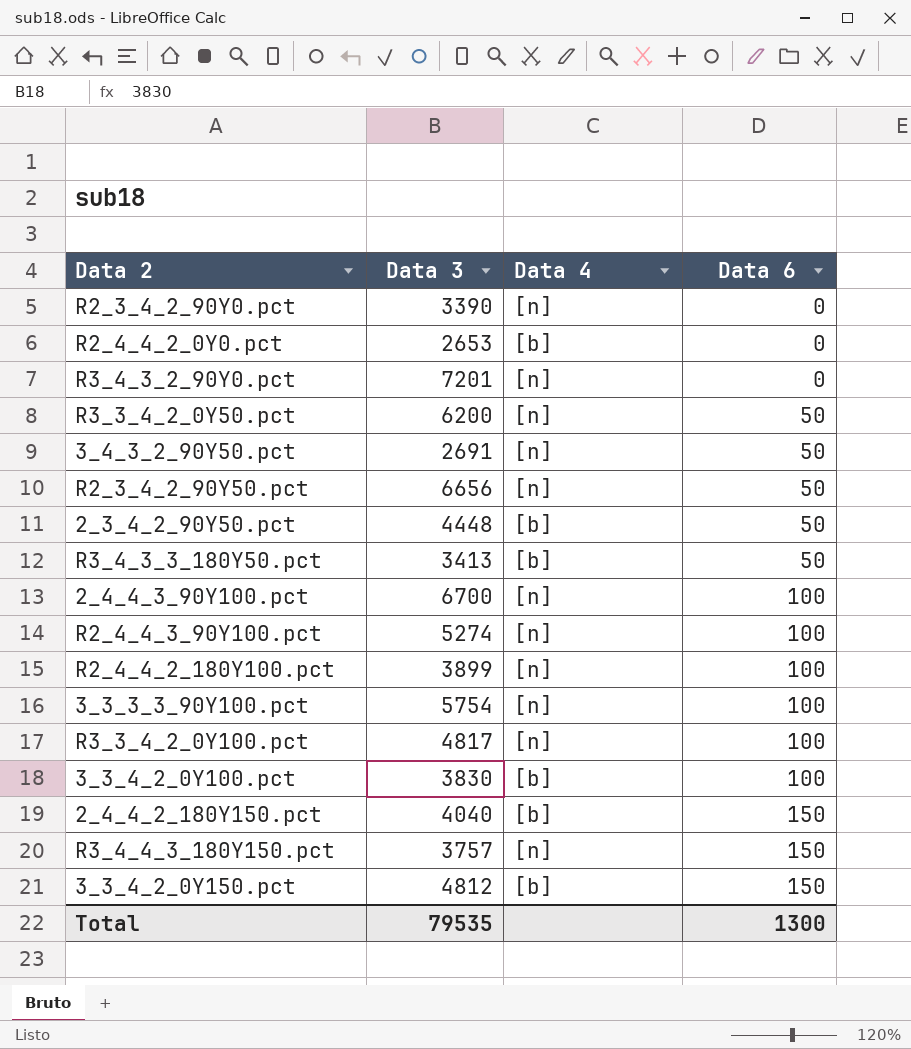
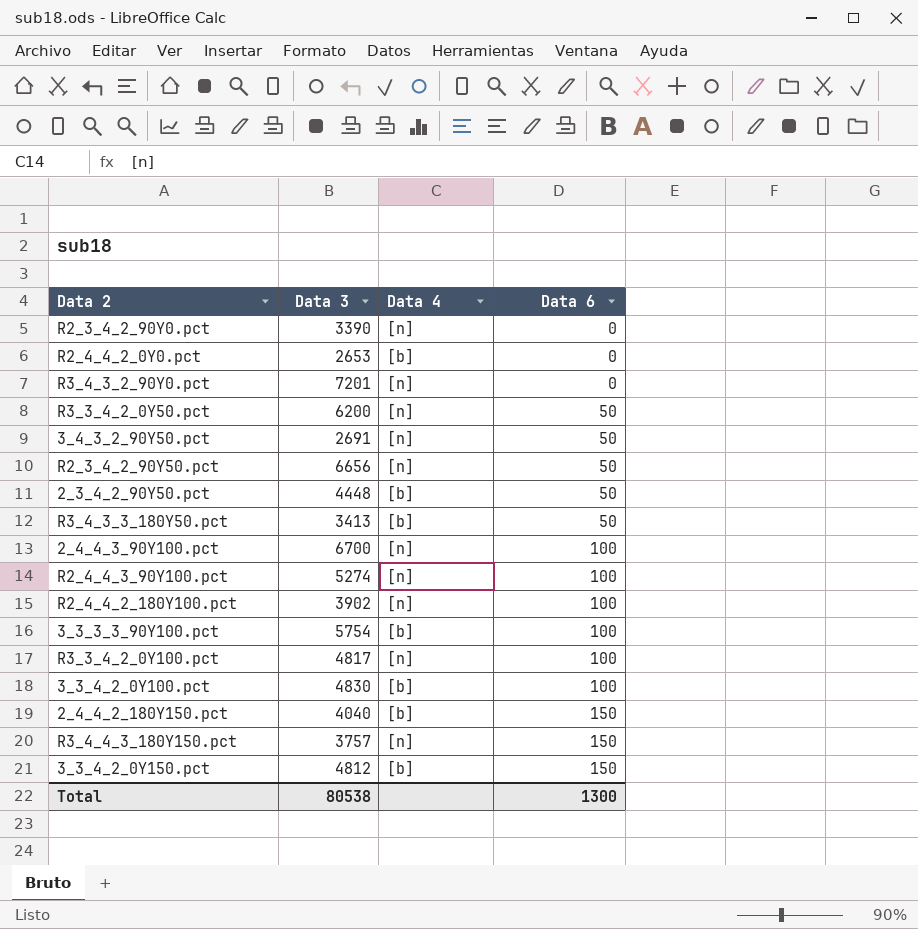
R2_4_4_2_180Y100.pct | Data 3: 3899 -> 3902
3_3_3_3_90Y100.pct | Data 4: [n] -> [b]
3_3_4_2_0Y100.pct | Data 3: 3830 -> 4830
Total | Data 3: 79535 -> 80538

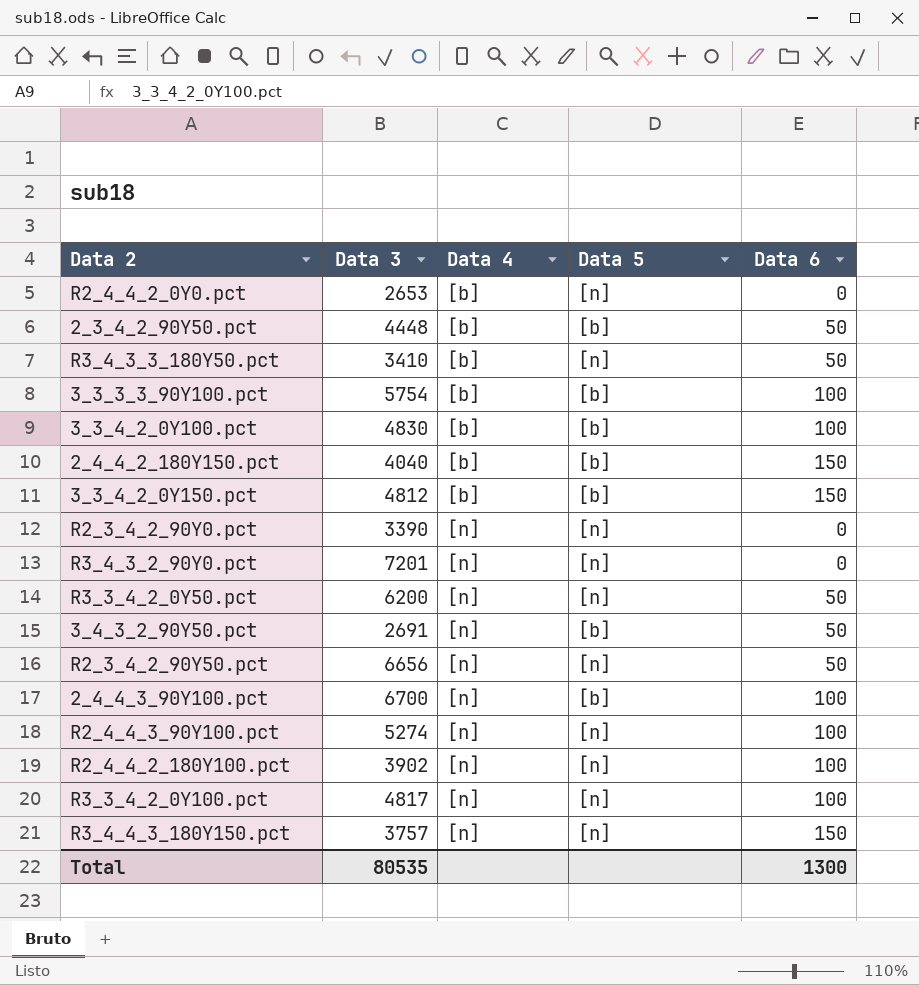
row order: Data 6 ascending -> Data 4 ascending
column Data 5 | position: none -> 4
R3_4_3_3_180Y50.pct | Data 3: 3413 -> 3410
Total | Data 3: 80538 -> 80535

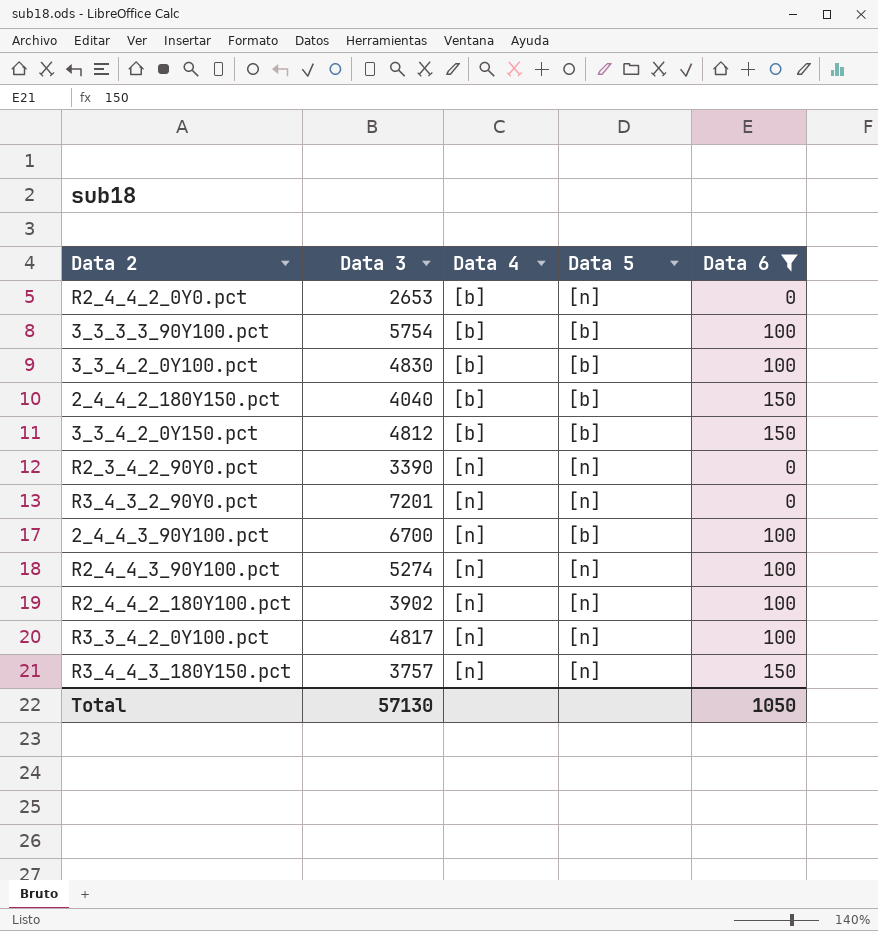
filter: none -> Data 6 != 50
Total | Data 3: 80535 -> 57130
Total | Data 6: 1300 -> 1050

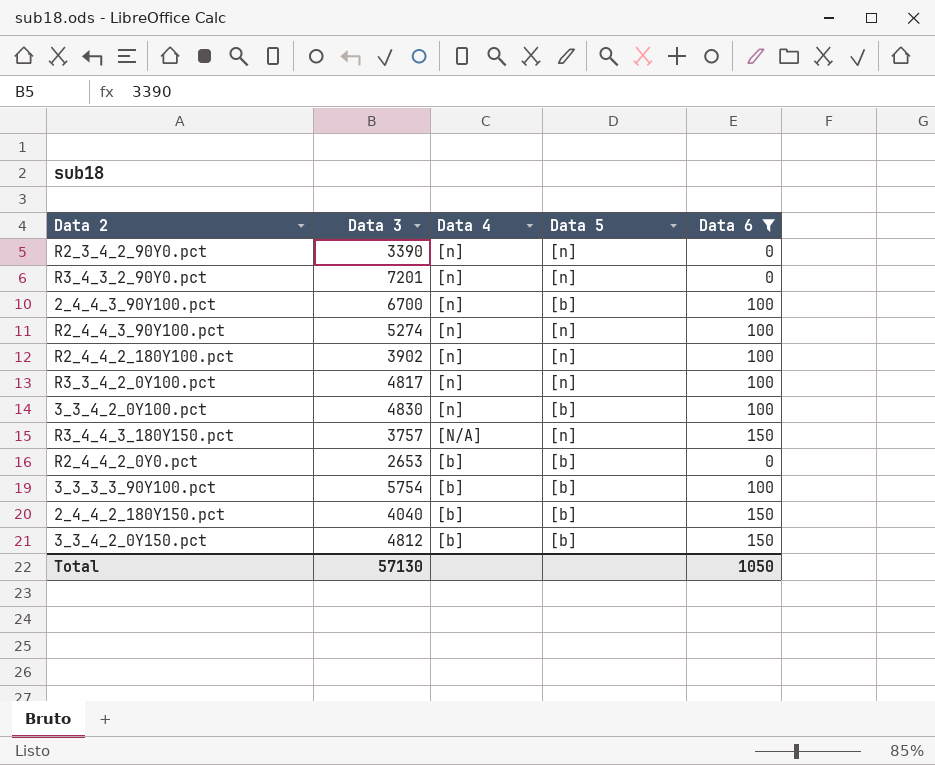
row order: Data 4 ascending -> Data 4 descending
3_3_4_2_0Y100.pct | Data 4: [b] -> [n]
R3_4_4_3_180Y150.pct | Data 4: [n] -> [N/A]
R2_4_4_2_0Y0.pct | Data 5: [n] -> [b]

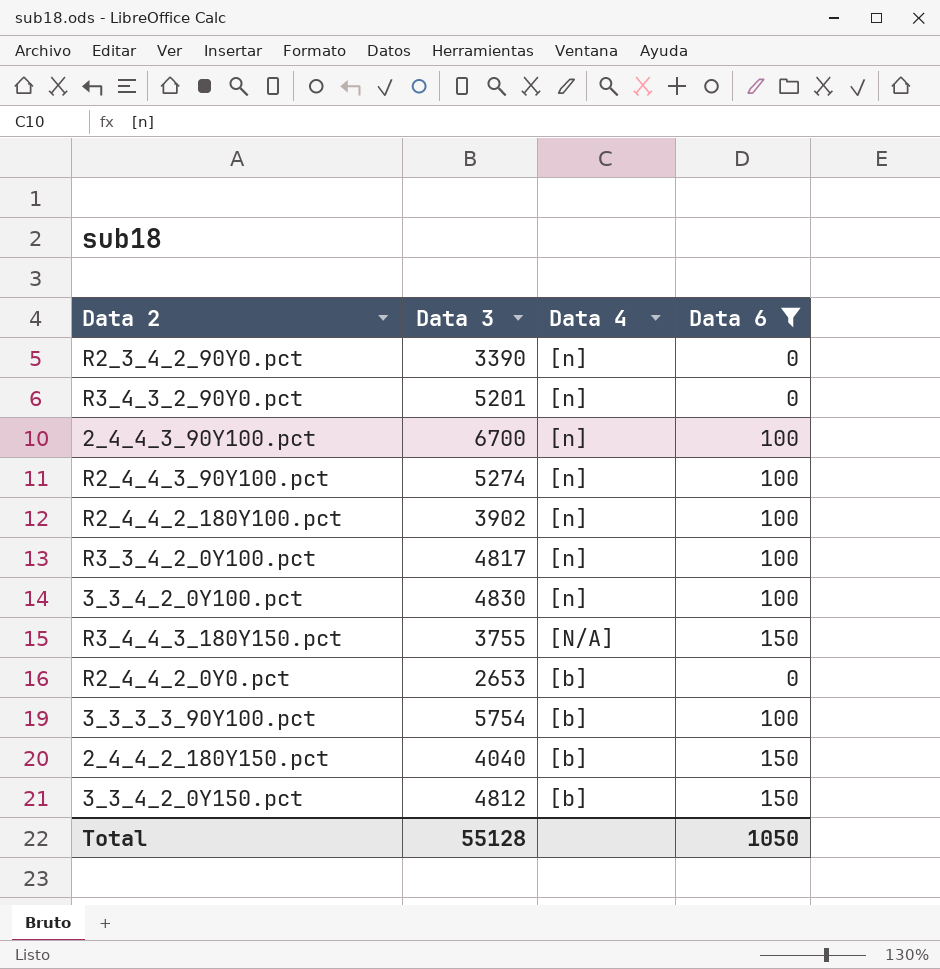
column Data 5 | position: 4 -> none
R3_4_3_2_90Y0.pct | Data 3: 7201 -> 5201
R3_4_4_3_180Y150.pct | Data 3: 3757 -> 3755
Total | Data 3: 57130 -> 55128

